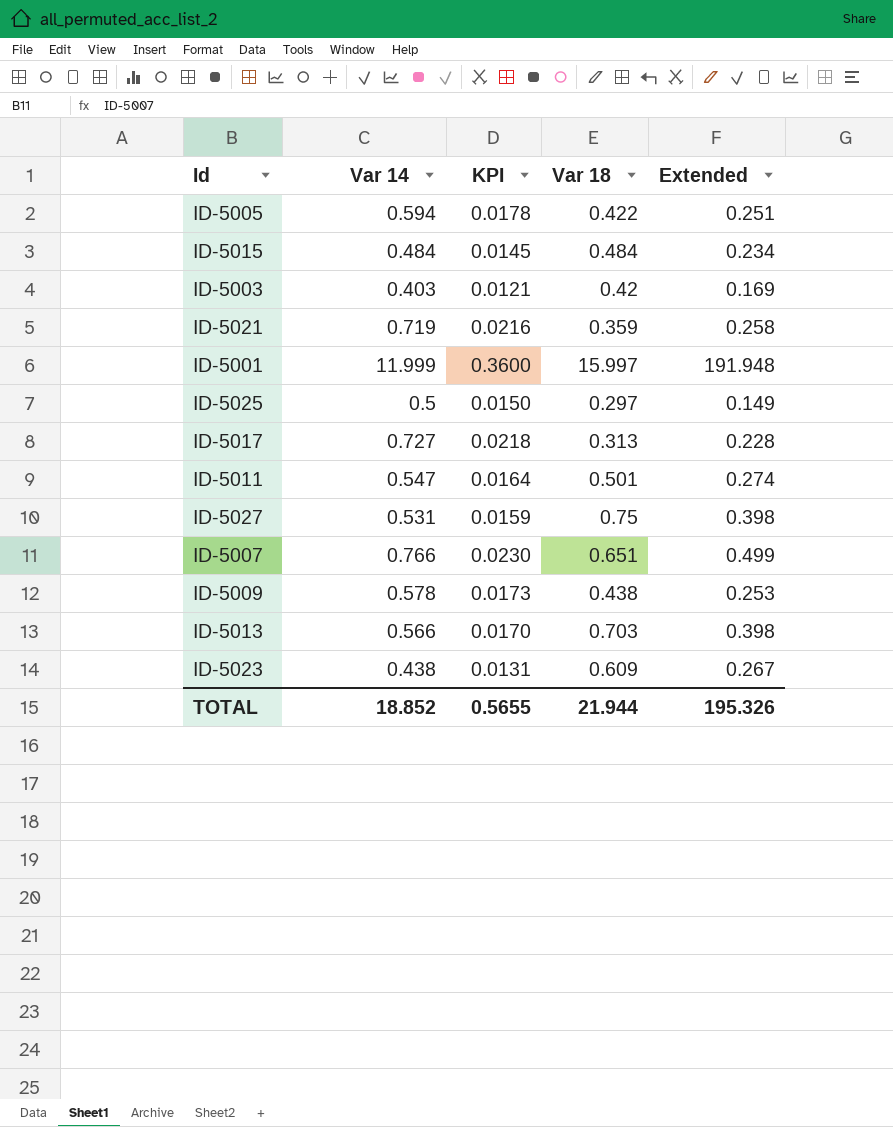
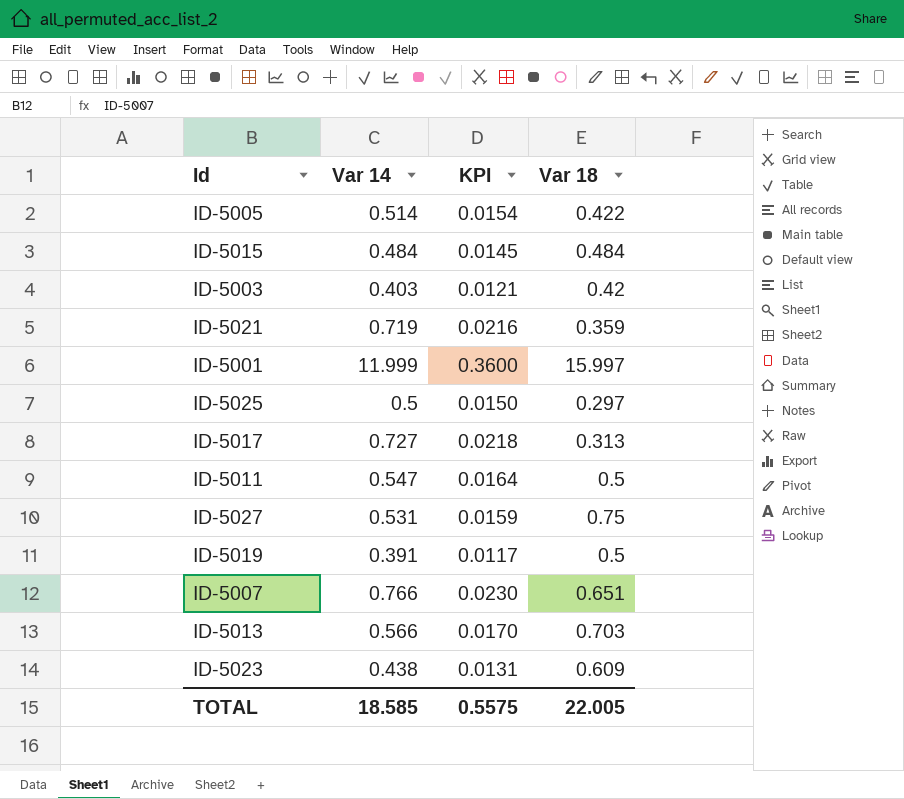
column Extended | formula: [Var 14] * [Var 18] -> none
row ID-5009: 0.578 | 0.0173 | 0.438 | 0.253 -> none
ID-5005 | Var 14: 0.594 -> 0.514
ID-5005 | KPI: 0.0178 -> 0.0154
ID-5011 | Var 18: 0.501 -> 0.5
row ID-5019: none -> 0.391 | 0.0117 | 0.5
TOTAL | Var 14: 18.852 -> 18.585
TOTAL | KPI: 0.5655 -> 0.5575
TOTAL | Var 18: 21.944 -> 22.005

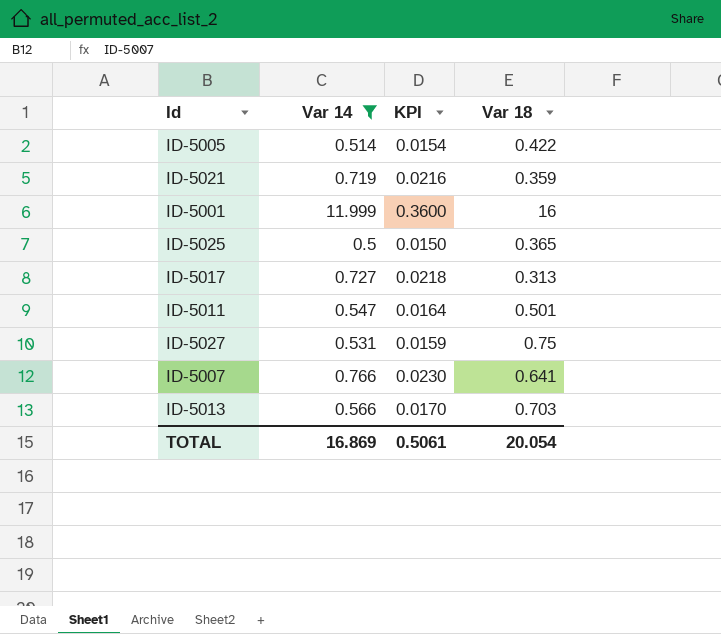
filter: none -> Var 14 >= 0.5
ID-5001 | Var 18: 15.997 -> 16
ID-5025 | Var 18: 0.297 -> 0.365
ID-5011 | Var 18: 0.5 -> 0.501
ID-5007 | Var 18: 0.651 -> 0.641
TOTAL | Var 14: 18.585 -> 16.869
TOTAL | KPI: 0.5575 -> 0.5061
TOTAL | Var 18: 22.005 -> 20.054

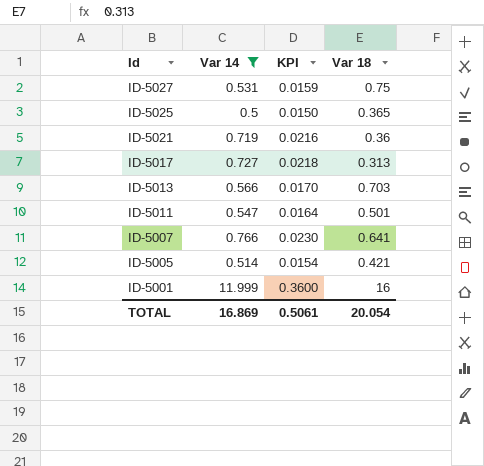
row order: none -> Id descending
ID-5021 | Var 18: 0.359 -> 0.36
ID-5005 | Var 18: 0.422 -> 0.421

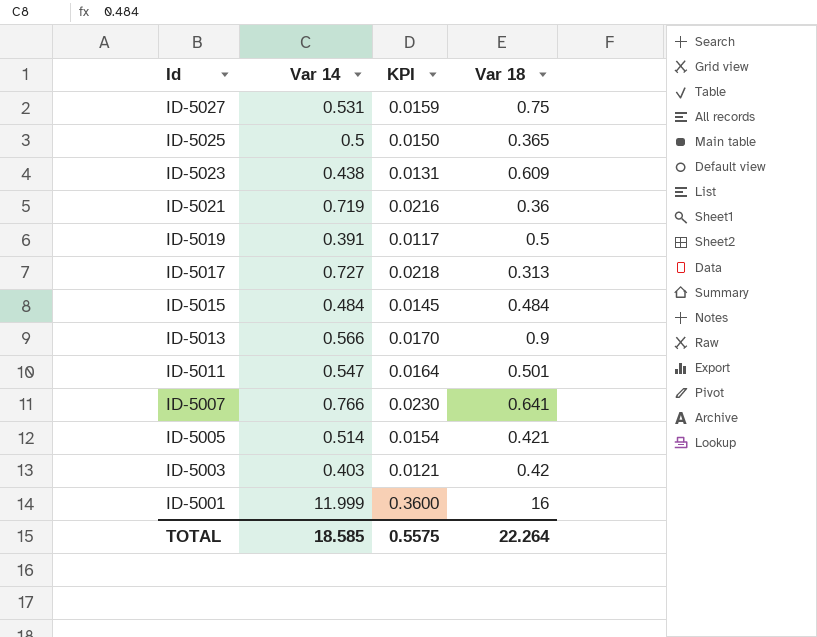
filter: Var 14 >= 0.5 -> none
ID-5013 | Var 18: 0.703 -> 0.9
TOTAL | Var 14: 16.869 -> 18.585
TOTAL | KPI: 0.5061 -> 0.5575
TOTAL | Var 18: 20.054 -> 22.264

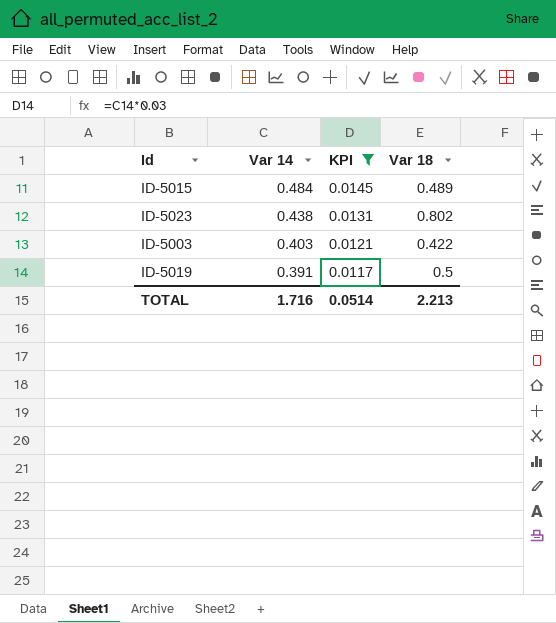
filter: none -> KPI <= 0.0145
row order: Id descending -> Var 14 descending
ID-5015 | Var 18: 0.484 -> 0.489
ID-5023 | Var 18: 0.609 -> 0.802
ID-5003 | Var 18: 0.42 -> 0.422
TOTAL | Var 14: 18.585 -> 1.716
TOTAL | KPI: 0.5575 -> 0.0514
TOTAL | Var 18: 22.264 -> 2.213

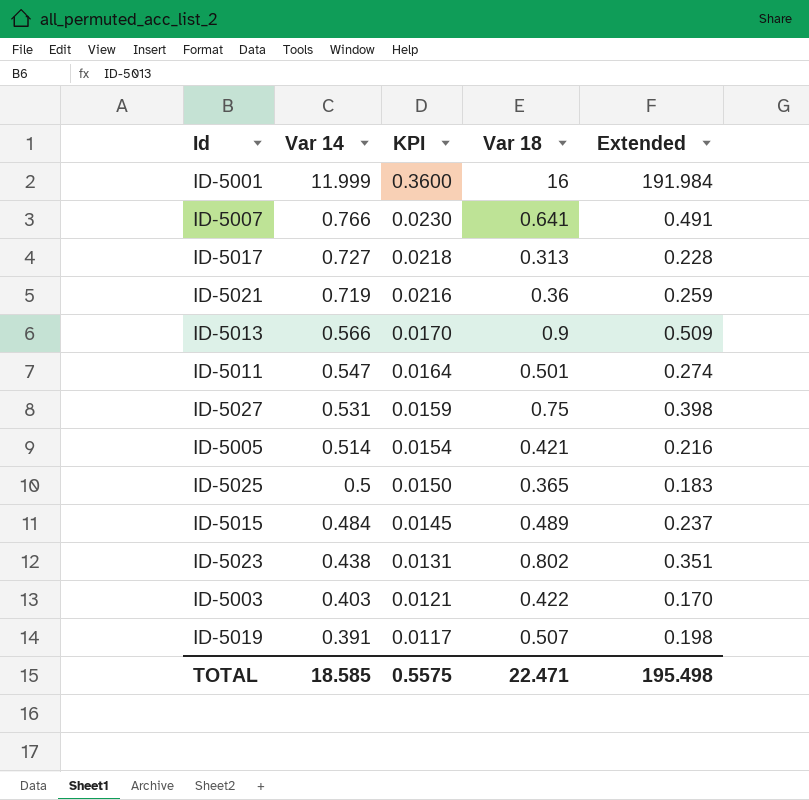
filter: KPI <= 0.0145 -> none
column Extended | formula: none -> [Var 14] * [Var 18]
ID-5019 | Var 18: 0.5 -> 0.507
TOTAL | Var 14: 1.716 -> 18.585
TOTAL | KPI: 0.0514 -> 0.5575
TOTAL | Var 18: 2.213 -> 22.471

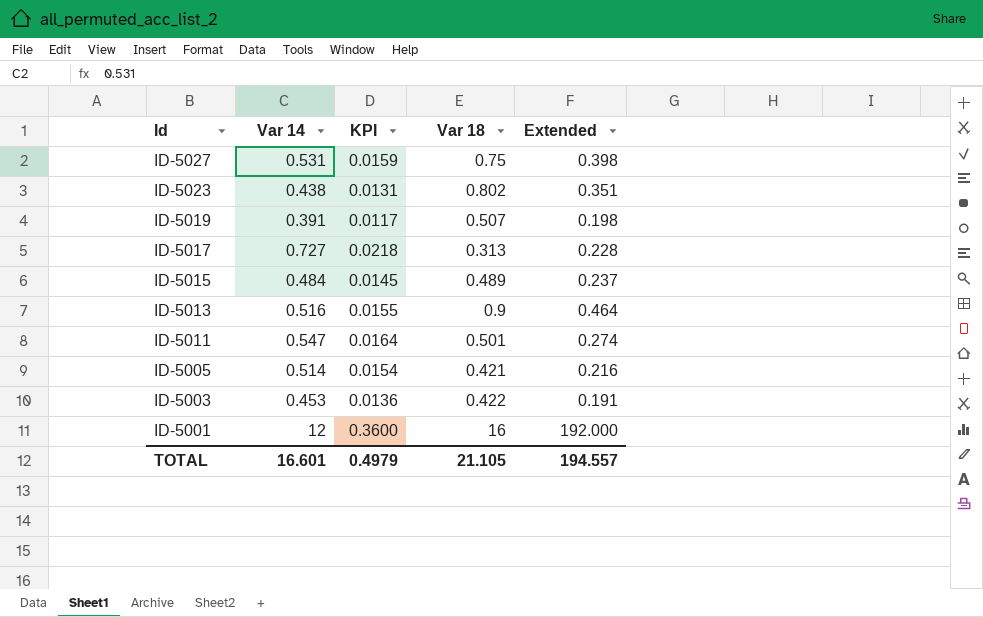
row order: Var 14 descending -> Id descending
row ID-5007: 0.766 | 0.0230 | 0.641 | 0.491 -> none
row ID-5021: 0.719 | 0.0216 | 0.36 | 0.259 -> none
row ID-5025: 0.5 | 0.0150 | 0.365 | 0.183 -> none
ID-5013 | Var 14: 0.566 -> 0.516
ID-5013 | KPI: 0.0170 -> 0.0155
ID-5013 | Extended: 0.509 -> 0.464
ID-5003 | Var 14: 0.403 -> 0.453
ID-5003 | KPI: 0.0121 -> 0.0136
ID-5003 | Extended: 0.170 -> 0.191
ID-5001 | Var 14: 11.999 -> 12
ID-5001 | Extended: 191.984 -> 192.000
TOTAL | Var 14: 18.585 -> 16.601
TOTAL | KPI: 0.5575 -> 0.4979
TOTAL | Var 18: 22.471 -> 21.105
TOTAL | Extended: 195.498 -> 194.557

